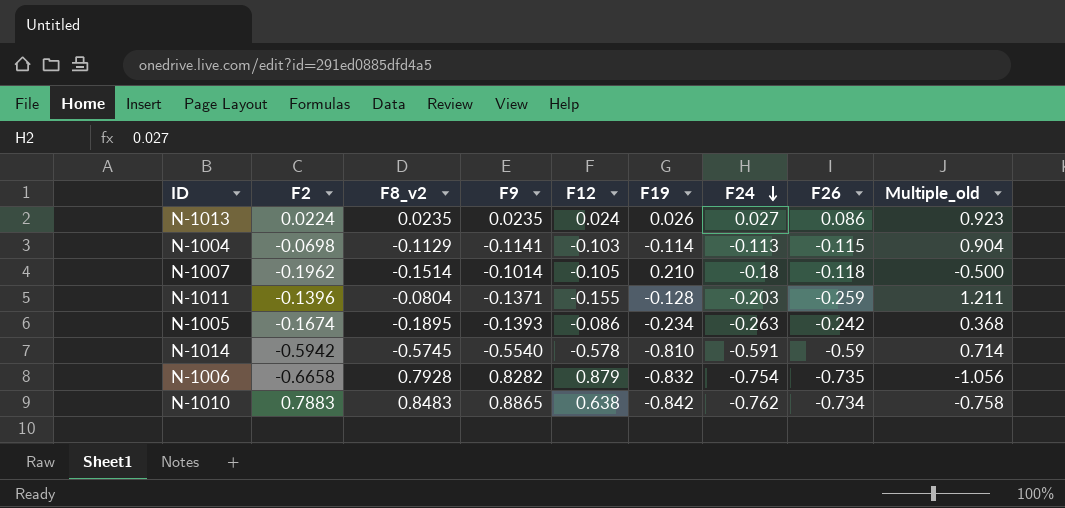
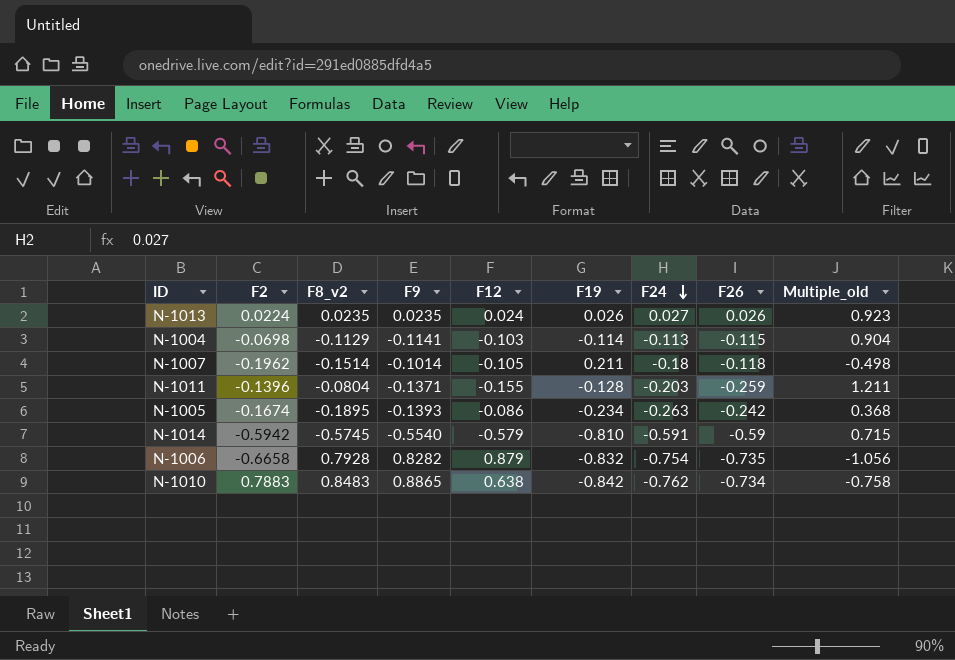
N-1013 | F26: 0.086 -> 0.026
N-1007 | F19: 0.210 -> 0.211
N-1007 | Multiple_old: -0.500 -> -0.498
N-1014 | F12: -0.578 -> -0.579
N-1014 | Multiple_old: 0.714 -> 0.715

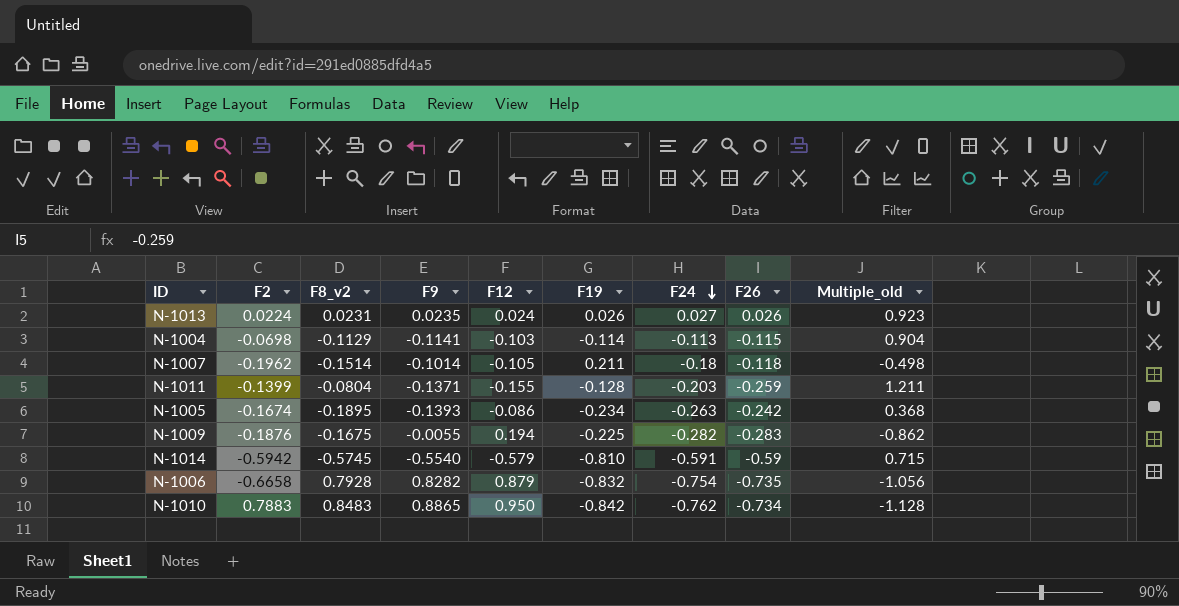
N-1013 | F8_v2: 0.0235 -> 0.0231
N-1011 | F2: -0.1396 -> -0.1399
row N-1009: none -> -0.1876 | -0.1675 | -0.0055 | 0.194 | -0.225 | -0.282 | -0.283 | -0.862
N-1010 | F12: 0.638 -> 0.950
N-1010 | Multiple_old: -0.758 -> -1.128

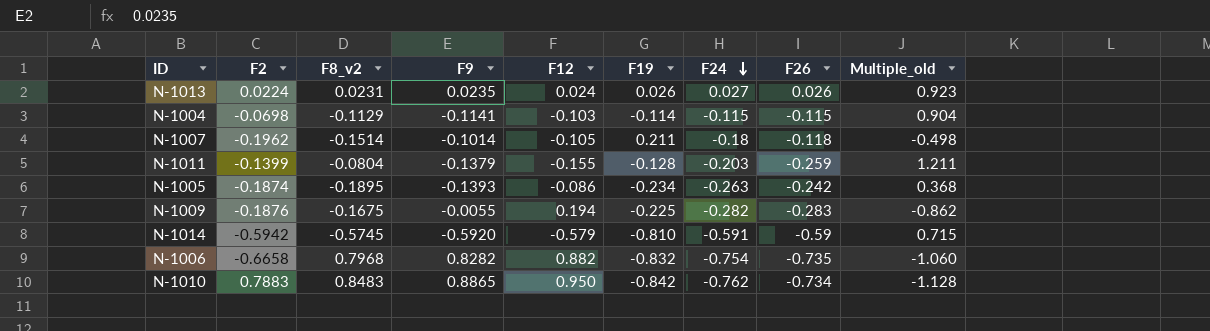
N-1004 | F24: -0.113 -> -0.115
N-1011 | F9: -0.1371 -> -0.1379
N-1005 | F2: -0.1674 -> -0.1874
N-1014 | F9: -0.5540 -> -0.5920
N-1006 | F8_v2: 0.7928 -> 0.7968
N-1006 | F12: 0.879 -> 0.882
N-1006 | Multiple_old: -1.056 -> -1.060

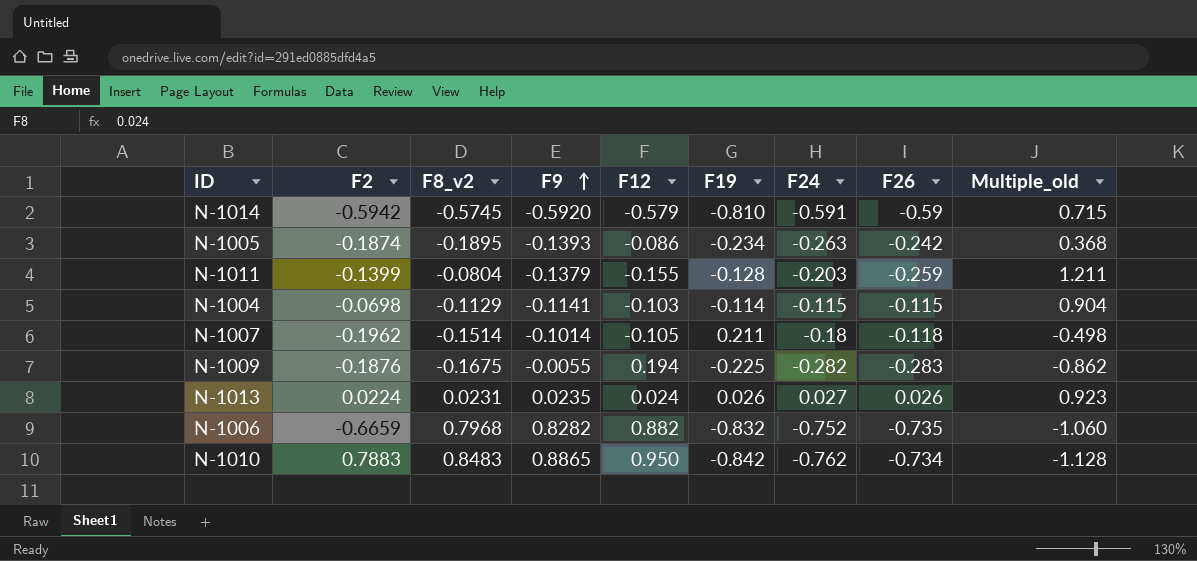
row order: F24 descending -> F9 ascending
N-1006 | F2: -0.6658 -> -0.6659
N-1006 | F24: -0.754 -> -0.752

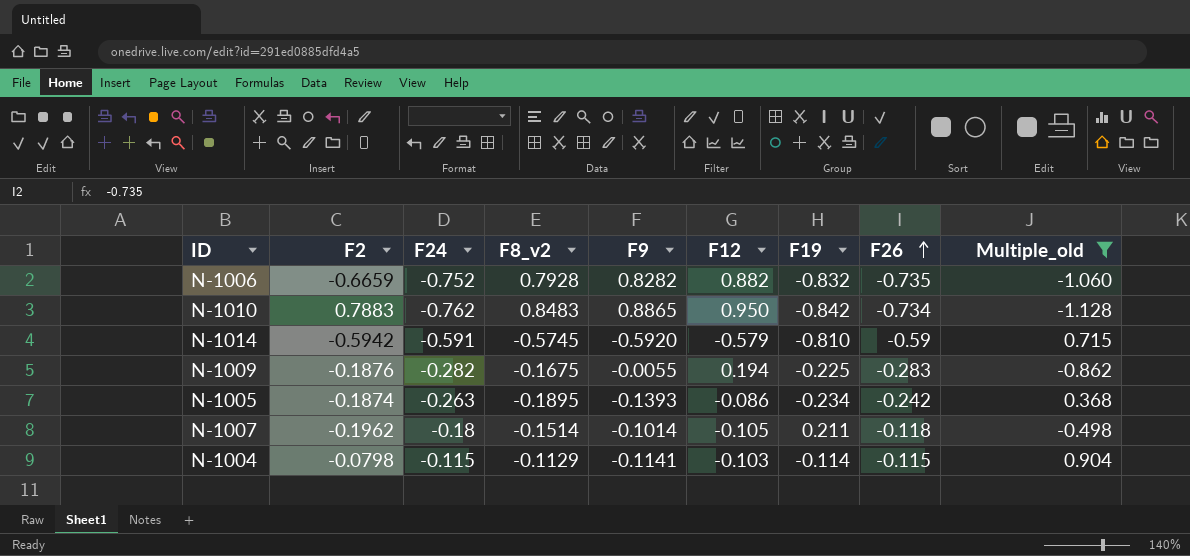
filter: none -> Multiple_old <= 0.904
row order: F9 ascending -> F26 ascending
column F24 | position: 7 -> 3
N-1006 | F8_v2: 0.7968 -> 0.7928
N-1004 | F2: -0.0698 -> -0.0798

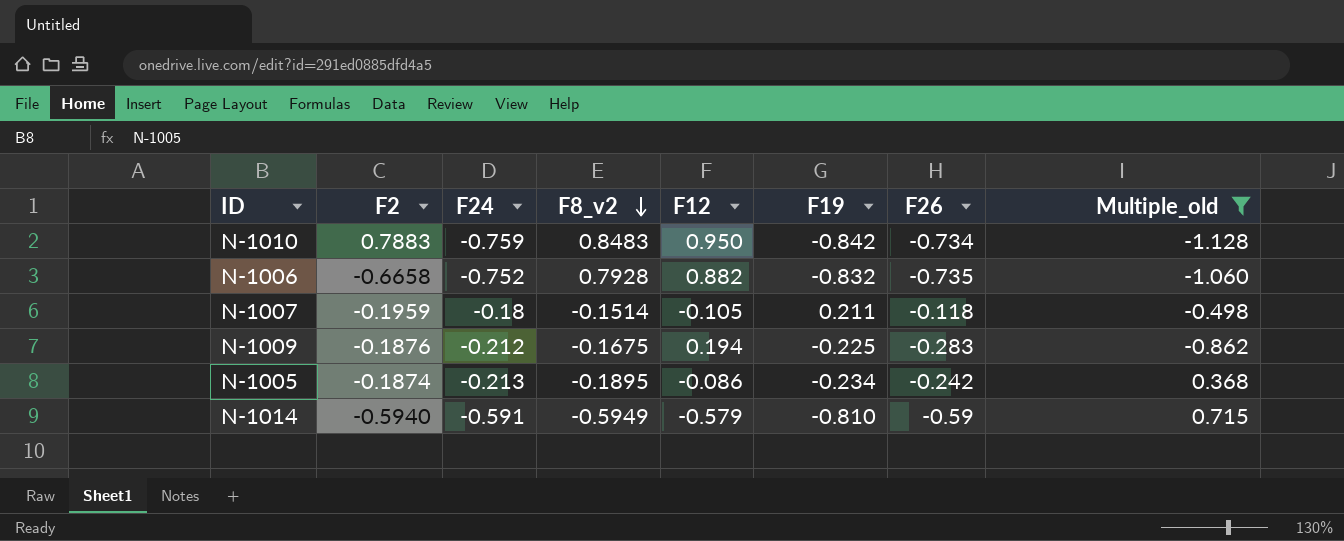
row order: F26 ascending -> F8_v2 descending
column F9 | position: 5 -> none
row N-1004: -0.0798 | -0.115 | -0.1129 | -0.1141 | -0.103 | -0.114 | -0.115 | 0.904 -> none
N-1010 | F24: -0.762 -> -0.759
N-1006 | F2: -0.6659 -> -0.6658
N-1007 | F2: -0.1962 -> -0.1959
N-1009 | F24: -0.282 -> -0.212
N-1005 | F24: -0.263 -> -0.213
N-1014 | F2: -0.5942 -> -0.5940
N-1014 | F8_v2: -0.5745 -> -0.5949

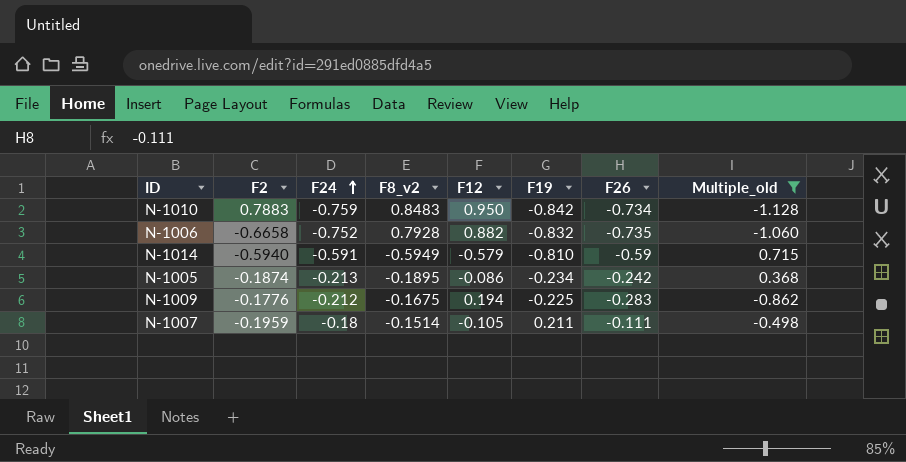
row order: F8_v2 descending -> F24 ascending
N-1009 | F2: -0.1876 -> -0.1776
N-1007 | F26: -0.118 -> -0.111

